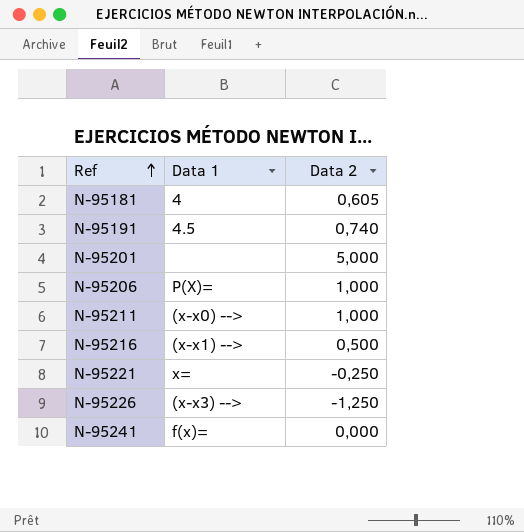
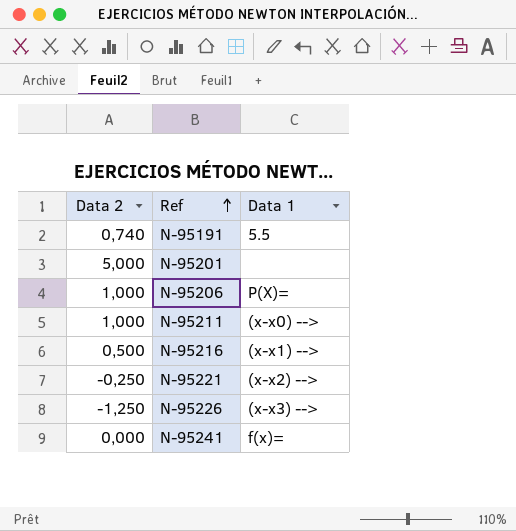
column Data 2 | position: 3 -> 1
row N-95181: 4 | 0,605 -> none
N-95191 | Data 1: 4.5 -> 5.5
N-95221 | Data 1: x= -> (x-x2) -->

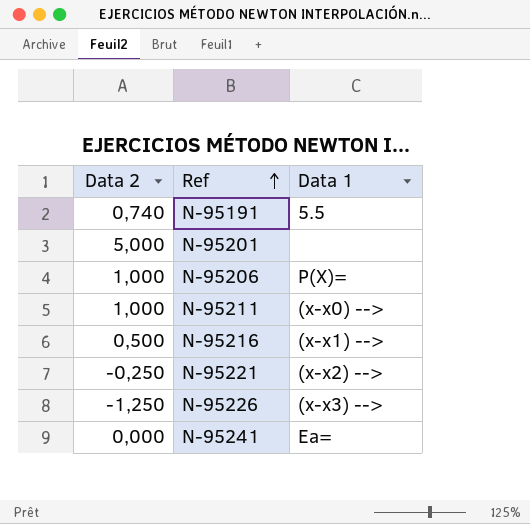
N-95241 | Data 1: f(x)= -> Ea=

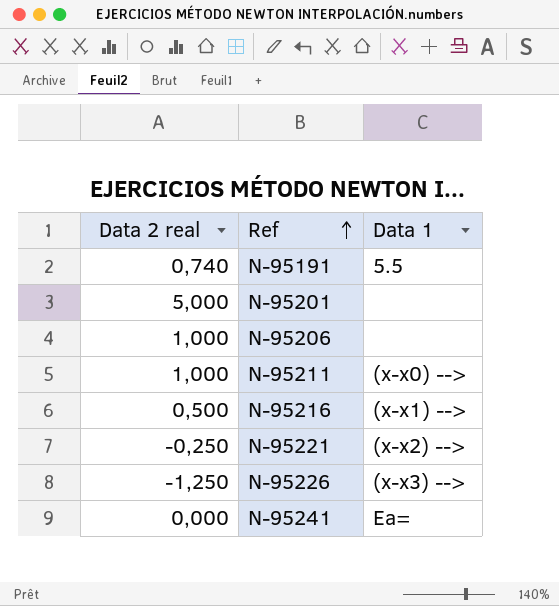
column name: Data 2 -> Data 2 real
N-95206 | Data 1: P(X)= -> none

